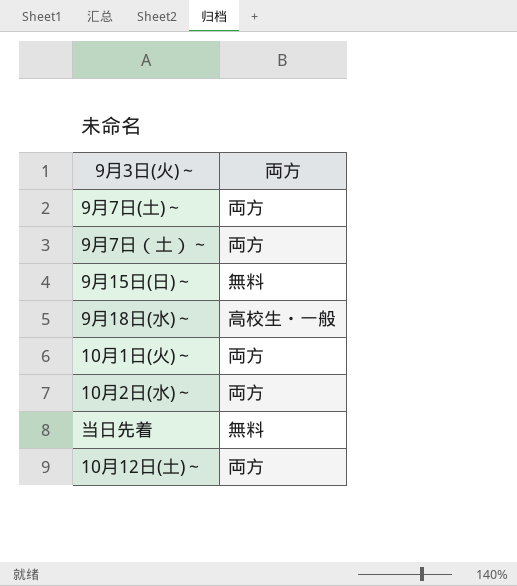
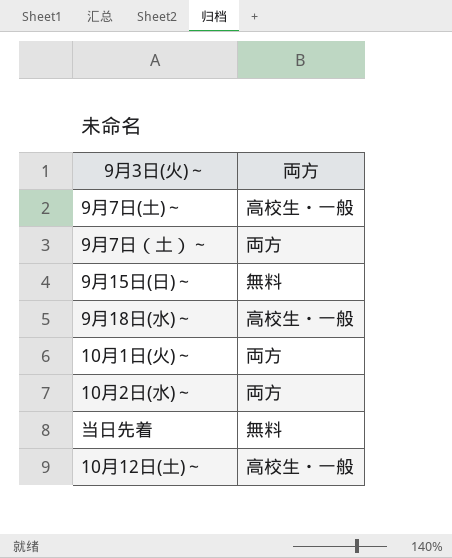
9月7日(土)～ | 両方: 両方 -> 高校生・一般
10月12日(土)～ | 両方: 両方 -> 高校生・一般

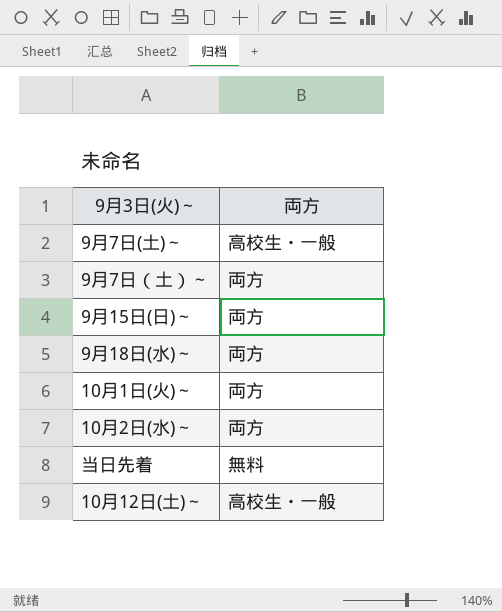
9月15日(日)～ | 両方: 無料 -> 両方
9月18日(水)～ | 両方: 高校生・一般 -> 両方

